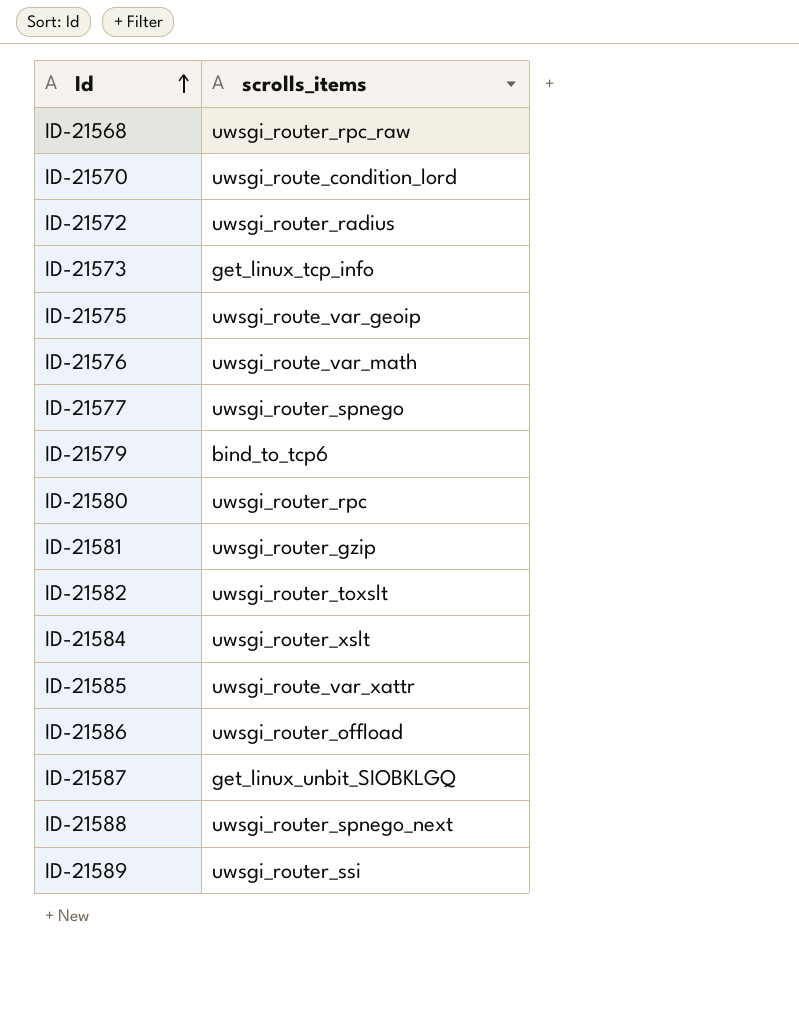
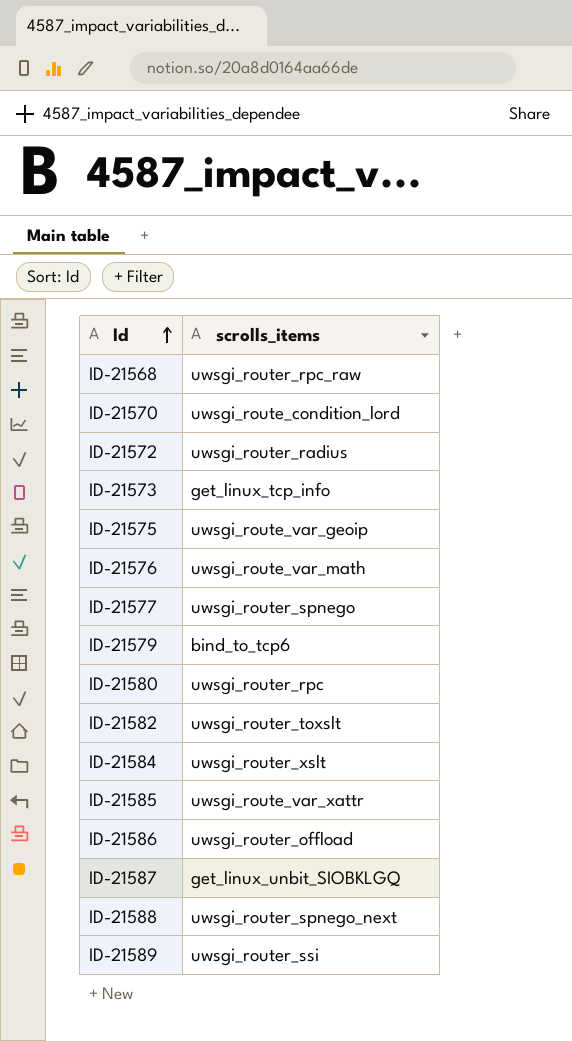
row ID-21581: uwsgi_router_gzip -> none

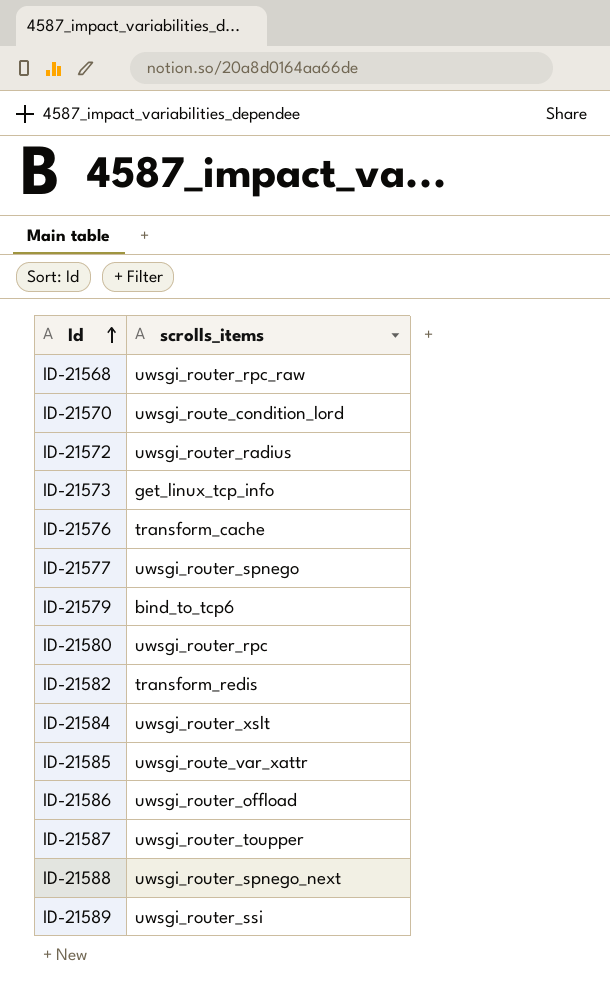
row ID-21575: uwsgi_route_var_geoip -> none
ID-21576 | scrolls_items: uwsgi_route_var_math -> transform_cache
ID-21582 | scrolls_items: uwsgi_router_toxslt -> transform_redis
ID-21587 | scrolls_items: get_linux_unbit_SIOBKLGQ -> uwsgi_router_toupper

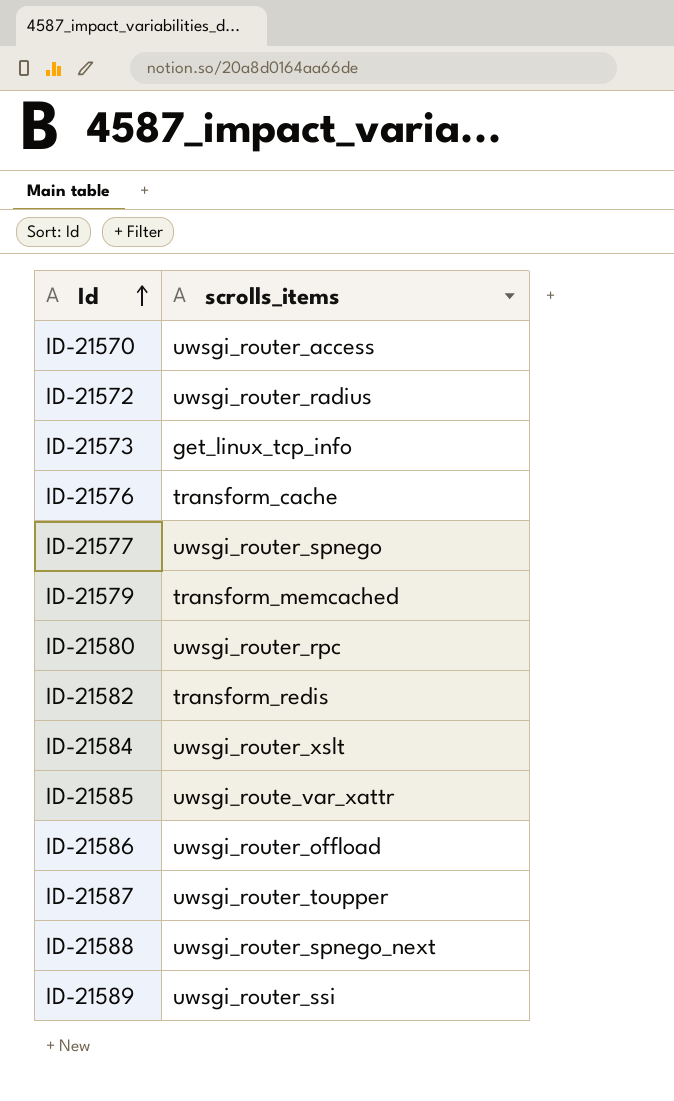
row ID-21568: uwsgi_router_rpc_raw -> none
ID-21570 | scrolls_items: uwsgi_route_condition_lord -> uwsgi_router_access
ID-21579 | scrolls_items: bind_to_tcp6 -> transform_memcached

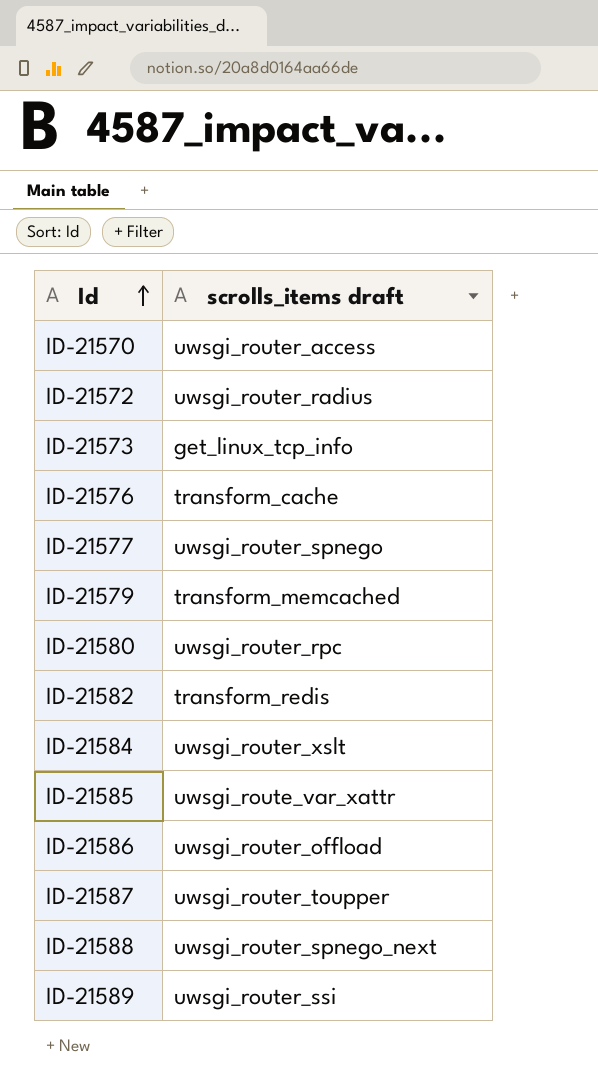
column name: scrolls_items -> scrolls_items draft

